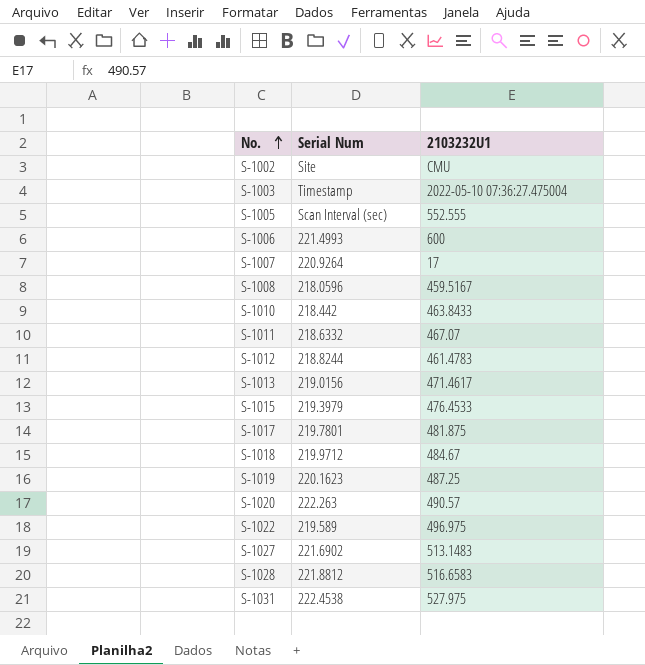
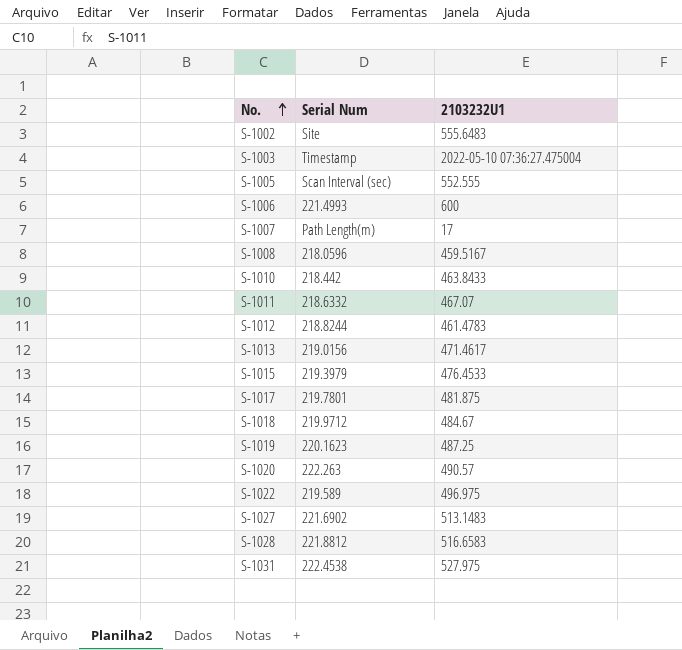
S-1002 | 2103232U1: CMU -> 555.6483
S-1007 | Serial Num: 220.9264 -> Path Length(m)

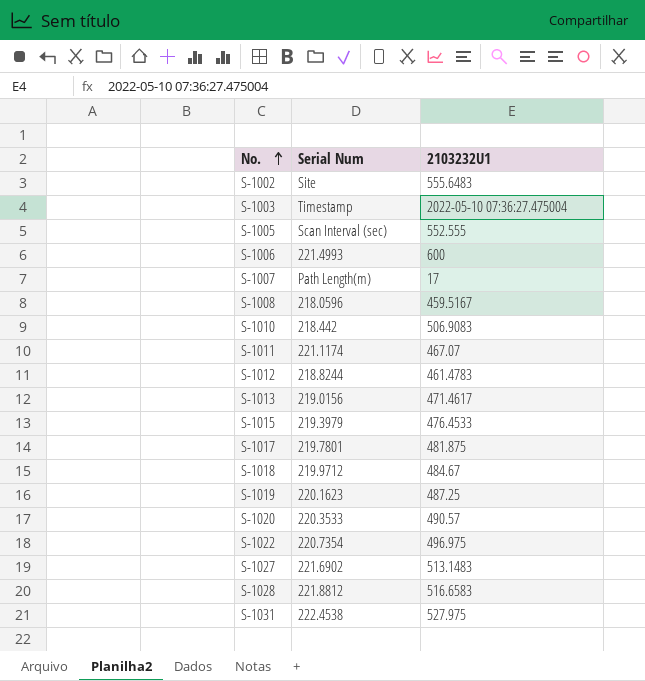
S-1010 | 2103232U1: 463.8433 -> 506.9083
S-1011 | Serial Num: 218.6332 -> 221.1174
S-1020 | Serial Num: 222.263 -> 220.3533
S-1022 | Serial Num: 219.589 -> 220.7354

